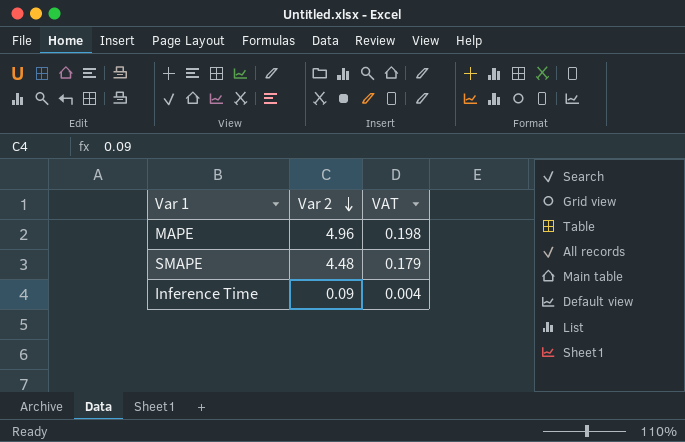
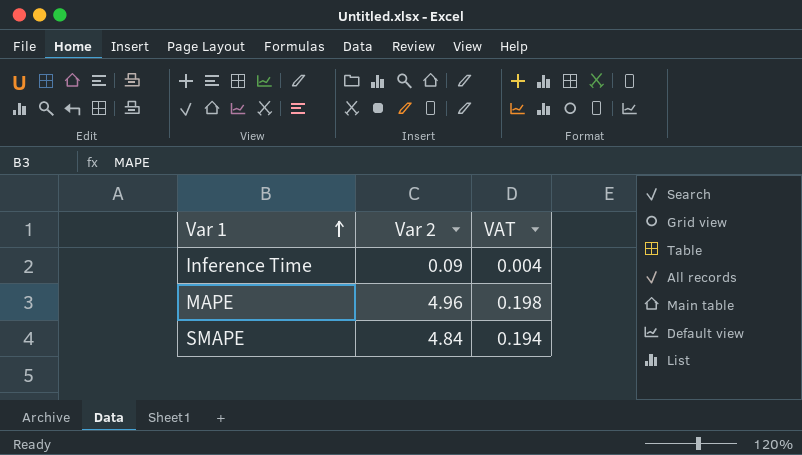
row order: Var 2 descending -> Var 1 ascending
SMAPE | Var 2: 4.48 -> 4.84
SMAPE | VAT: 0.179 -> 0.194

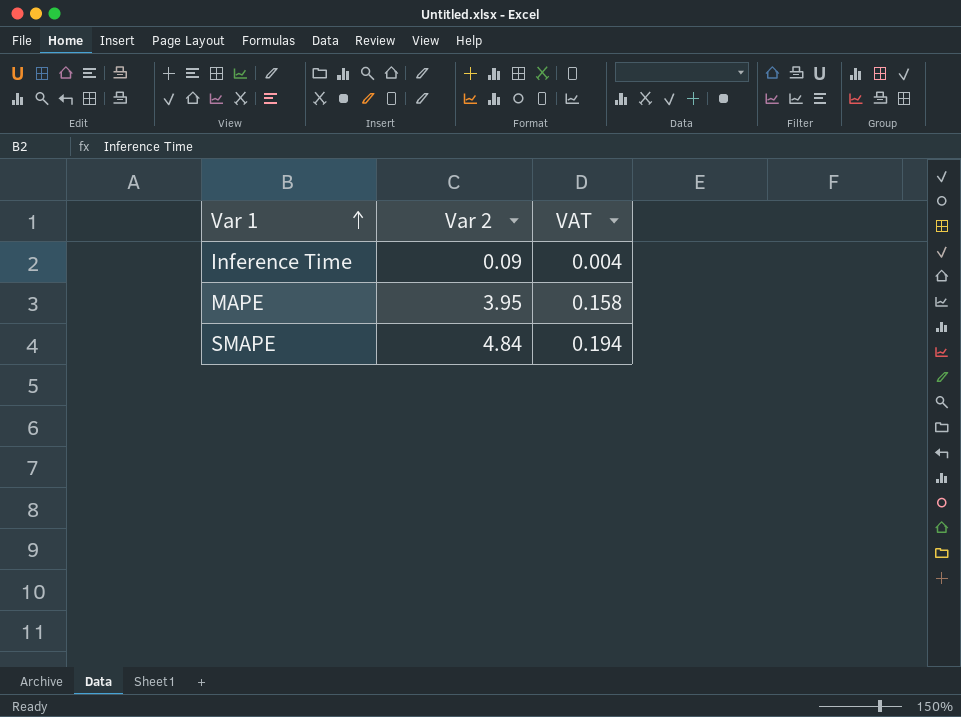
MAPE | Var 2: 4.96 -> 3.95
MAPE | VAT: 0.198 -> 0.158

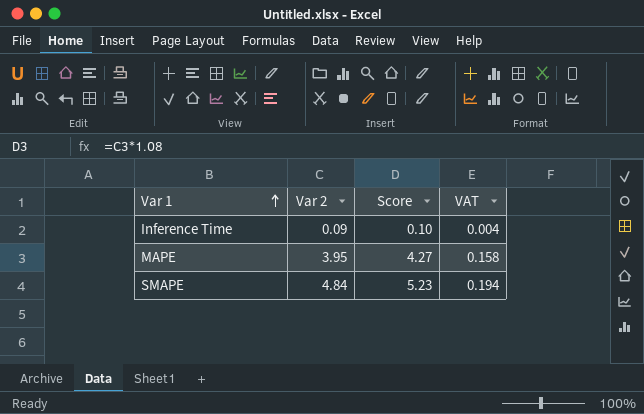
column Score | formula: none -> [Var 2] * 1.08

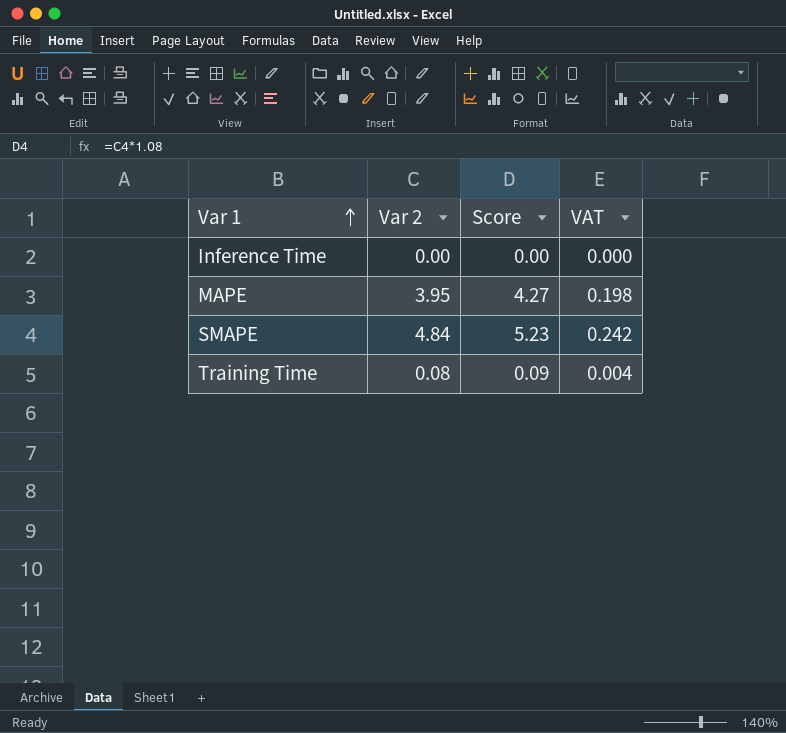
column VAT | formula: [Var 2] * 0.04 -> [Var 2] * 0.05
Inference Time | Var 2: 0.09 -> 0.00
Inference Time | Score: 0.10 -> 0.00
row Training Time: none -> 0.08 | 0.09 | 0.004

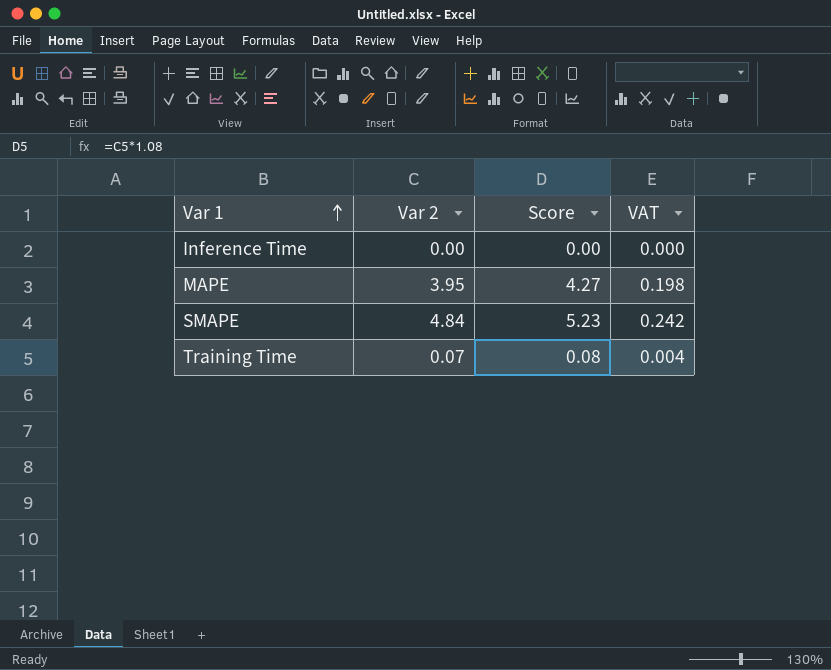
Training Time | Var 2: 0.08 -> 0.07
Training Time | Score: 0.09 -> 0.08

